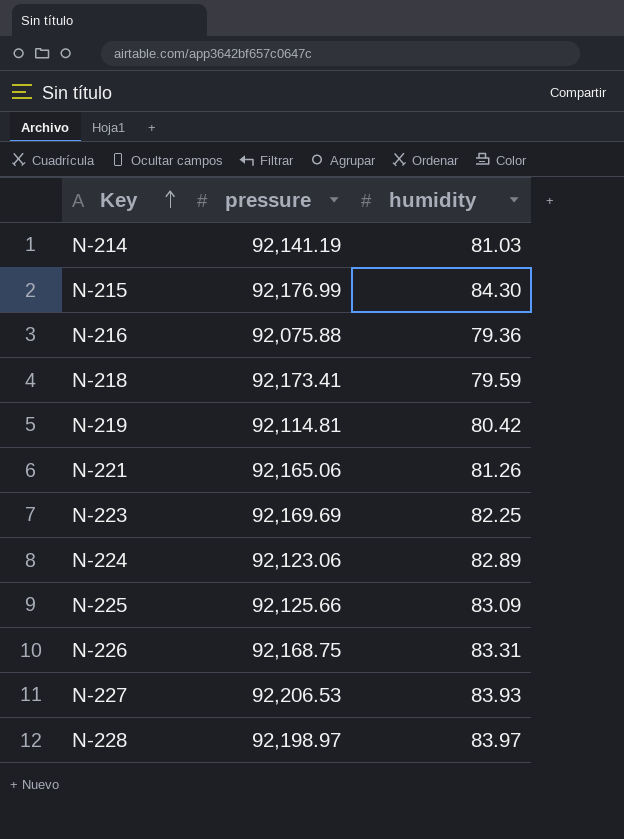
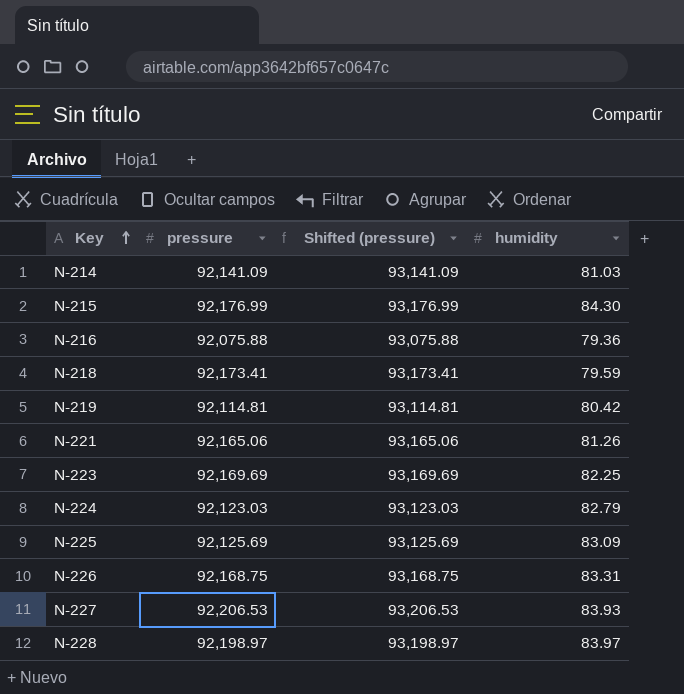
column Shifted (pressure) | formula: none -> [pressure] + 1000
N-214 | pressure: 92,141.19 -> 92,141.09
N-224 | pressure: 92,123.06 -> 92,123.03
N-224 | humidity: 82.89 -> 82.79
N-225 | pressure: 92,125.66 -> 92,125.69

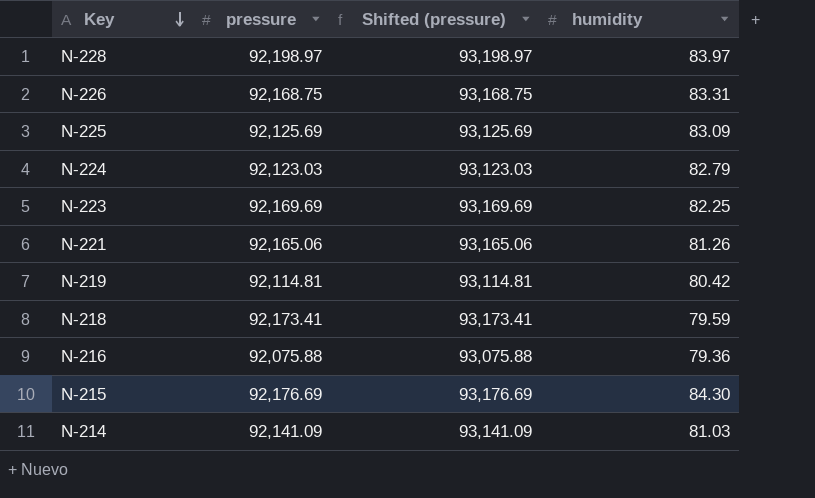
row order: Key ascending -> Key descending
row N-227: 92,206.53 | 93,206.53 | 83.93 -> none
N-215 | pressure: 92,176.99 -> 92,176.69
N-215 | Shifted (pressure): 93,176.99 -> 93,176.69

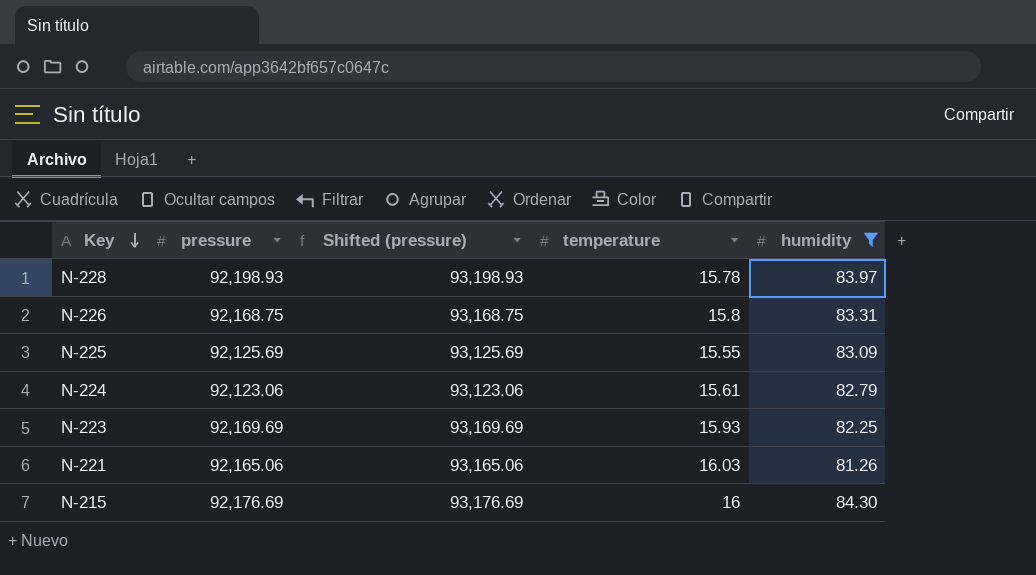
filter: none -> humidity >= 81.26
column temperature | position: none -> 4
N-228 | pressure: 92,198.97 -> 92,198.93
N-228 | Shifted (pressure): 93,198.97 -> 93,198.93
N-224 | pressure: 92,123.03 -> 92,123.06
N-224 | Shifted (pressure): 93,123.03 -> 93,123.06

